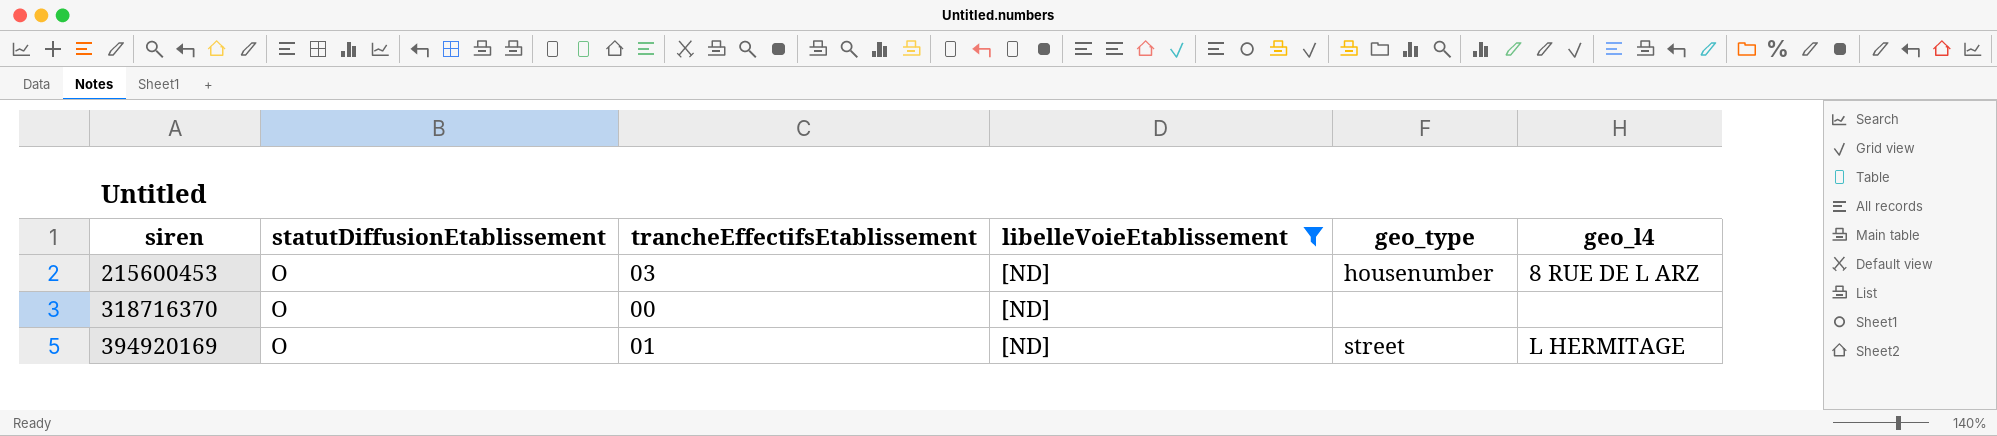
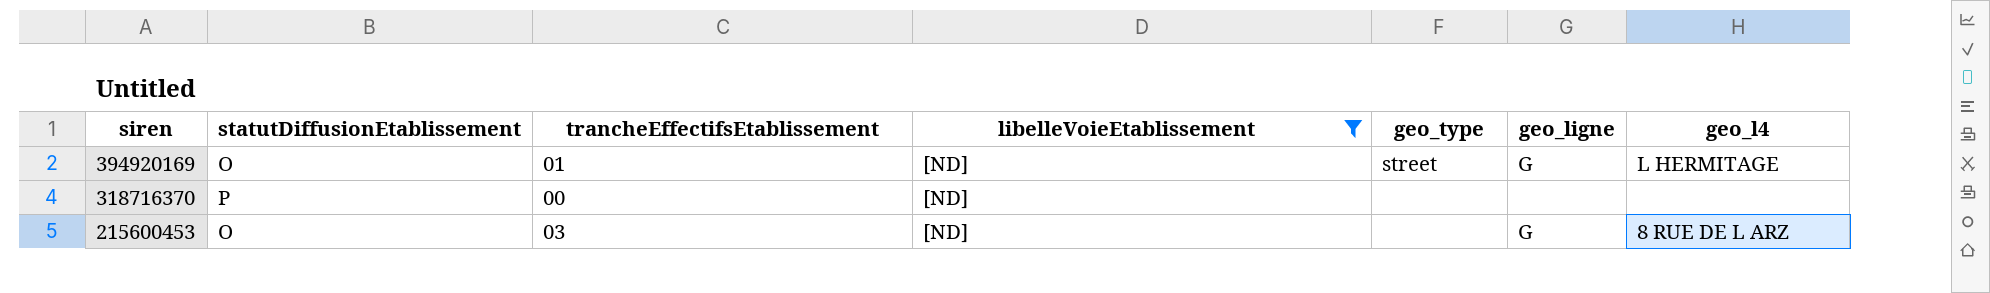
row order: siren ascending -> siren descending
column geo_ligne | position: none -> 6
318716370 | statutDiffusionEtablissement: O -> P
215600453 | geo_type: housenumber -> none

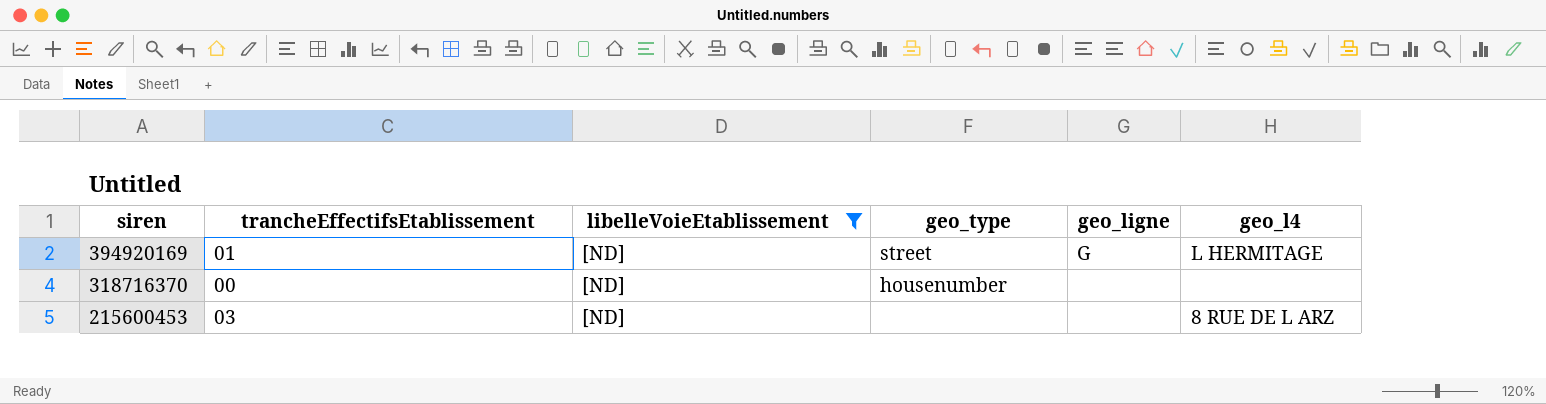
column statutDiffusionEtablissement | position: 2 -> none
318716370 | geo_type: none -> housenumber
215600453 | geo_ligne: G -> none

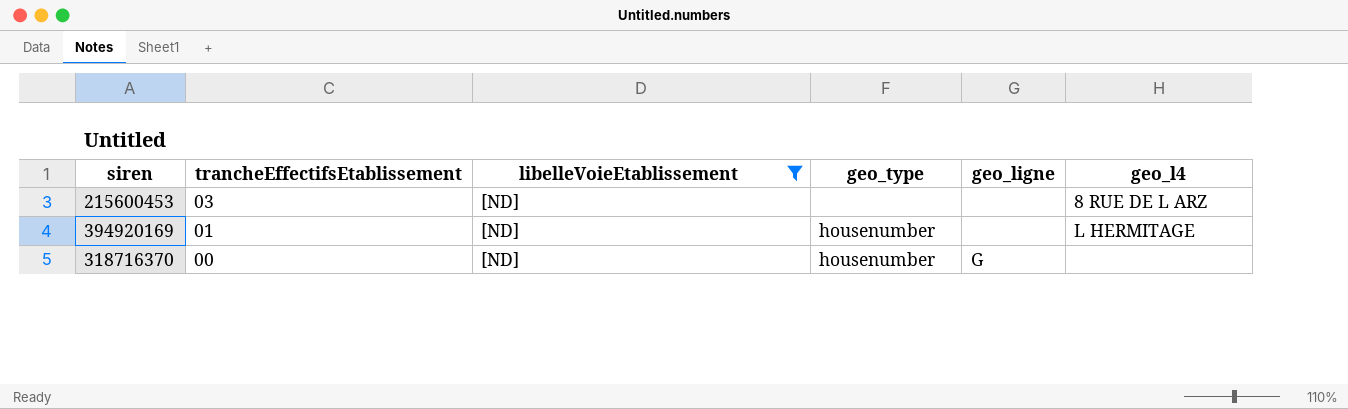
row order: siren descending -> trancheEffectifsEtablissement descending
394920169 | geo_type: street -> housenumber
394920169 | geo_ligne: G -> none
318716370 | geo_ligne: none -> G

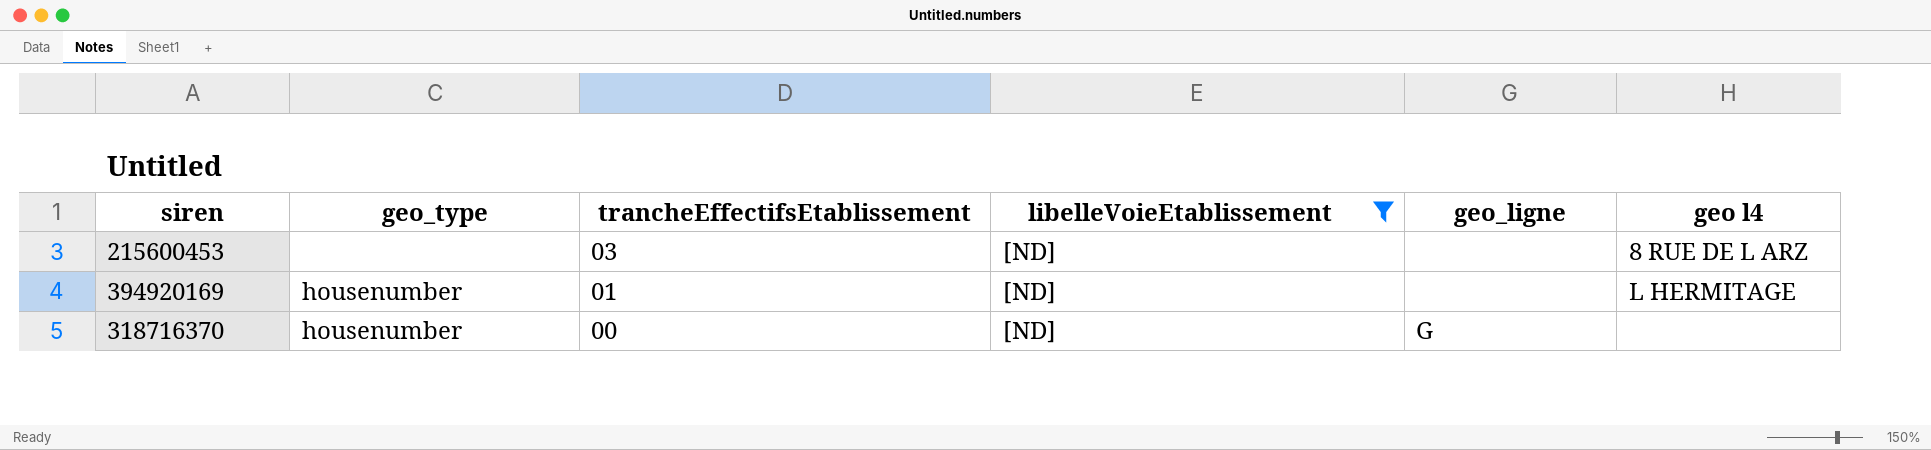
column geo_type | position: 4 -> 2
column name: geo_l4 -> geo l4

